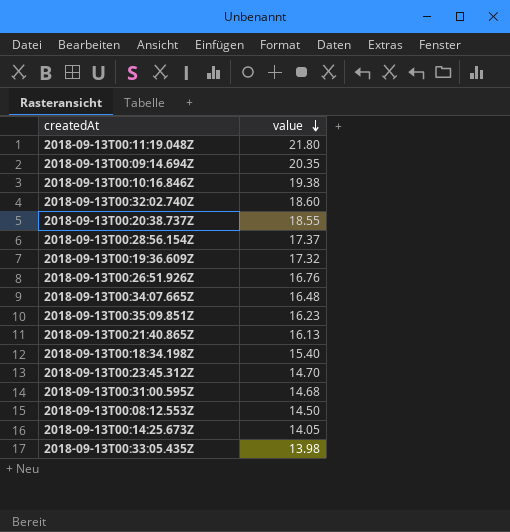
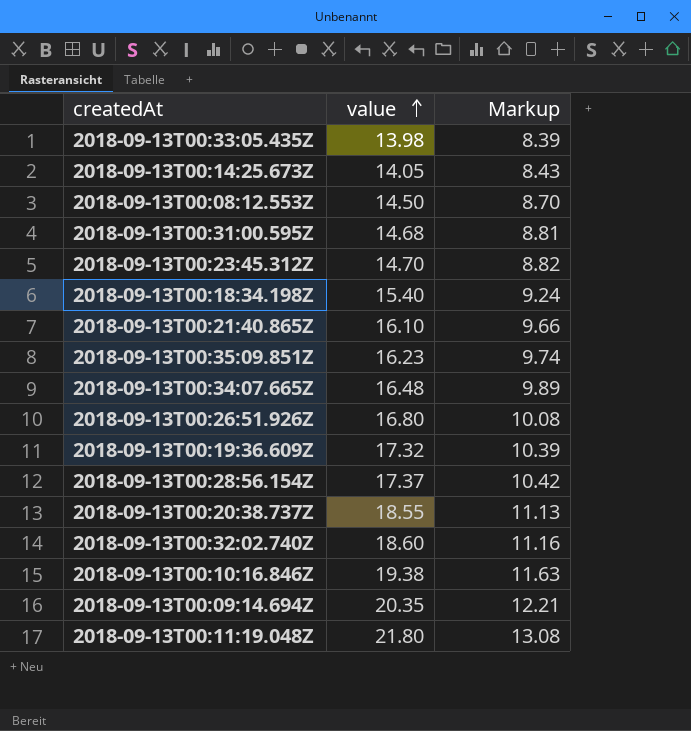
row order: value descending -> value ascending
column Markup | formula: none -> [value] * 0.6
2018-09-13T00:21:40.865Z | value: 16.13 -> 16.10
2018-09-13T00:26:51.926Z | value: 16.76 -> 16.80

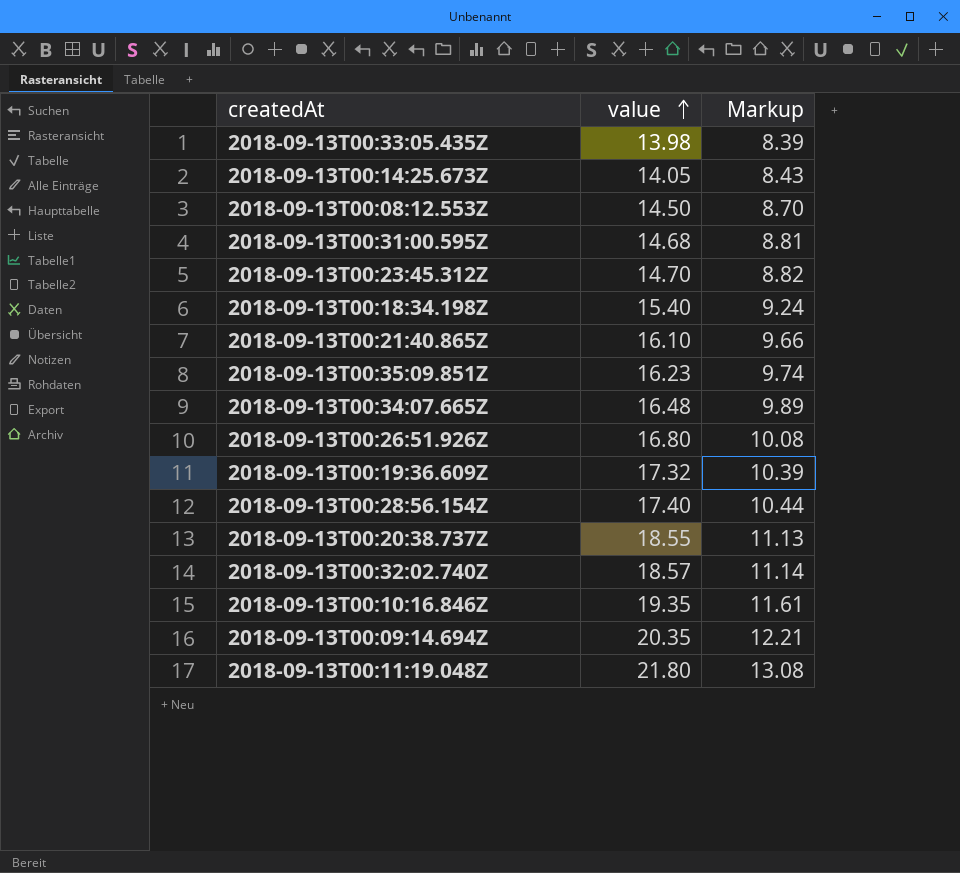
2018-09-13T00:28:56.154Z | value: 17.37 -> 17.40
2018-09-13T00:28:56.154Z | Markup: 10.42 -> 10.44
2018-09-13T00:32:02.740Z | value: 18.60 -> 18.57
2018-09-13T00:32:02.740Z | Markup: 11.16 -> 11.14
2018-09-13T00:10:16.846Z | value: 19.38 -> 19.35
2018-09-13T00:10:16.846Z | Markup: 11.63 -> 11.61

